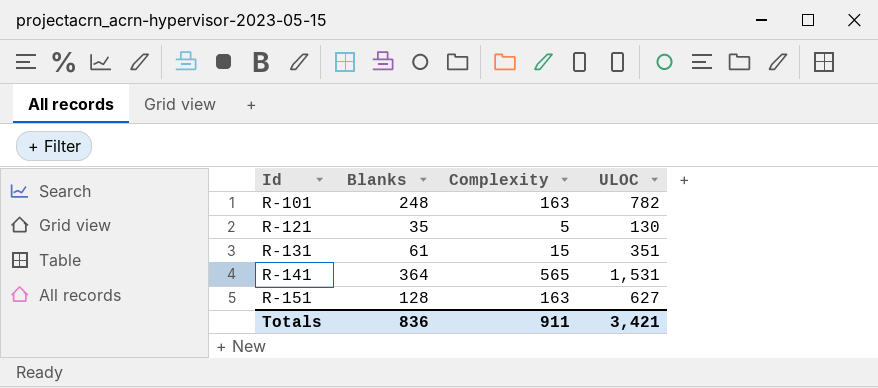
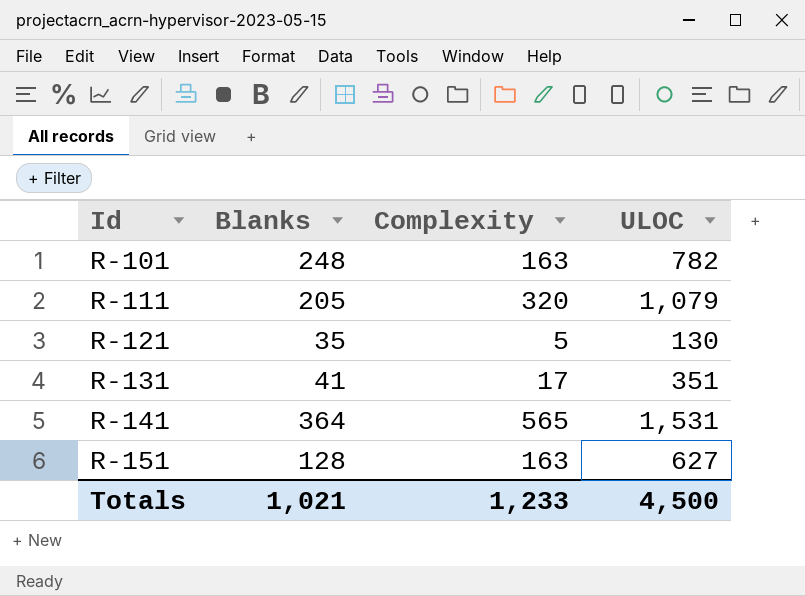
row R-111: none -> 205 | 320 | 1,079
R-131 | Blanks: 61 -> 41
R-131 | Complexity: 15 -> 17
Totals | Blanks: 836 -> 1,021
Totals | Complexity: 911 -> 1,233
Totals | ULOC: 3,421 -> 4,500

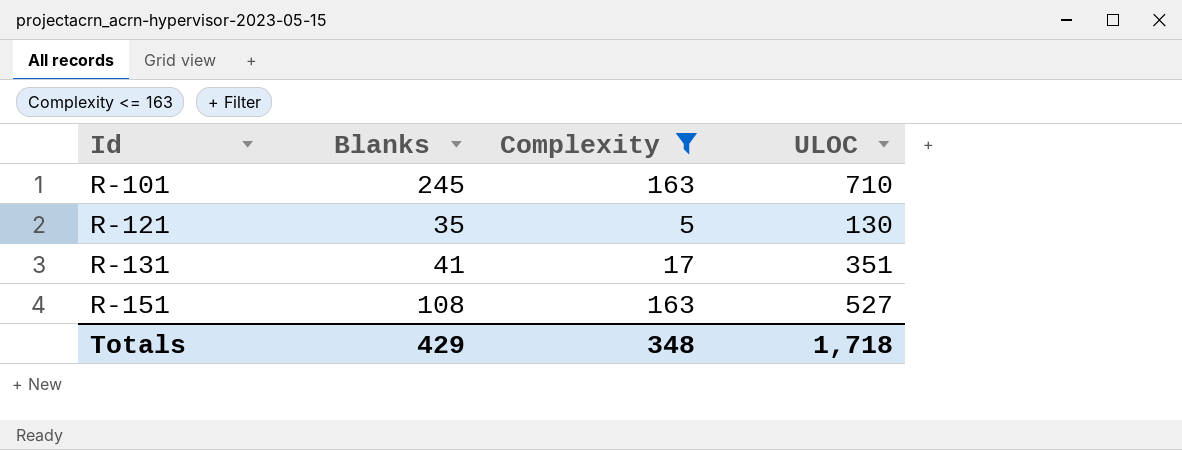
filter: none -> Complexity <= 163
R-101 | Blanks: 248 -> 245
R-101 | ULOC: 782 -> 710
R-151 | Blanks: 128 -> 108
R-151 | ULOC: 627 -> 527
Totals | Blanks: 1,021 -> 429
Totals | Complexity: 1,233 -> 348
Totals | ULOC: 4,500 -> 1,718

